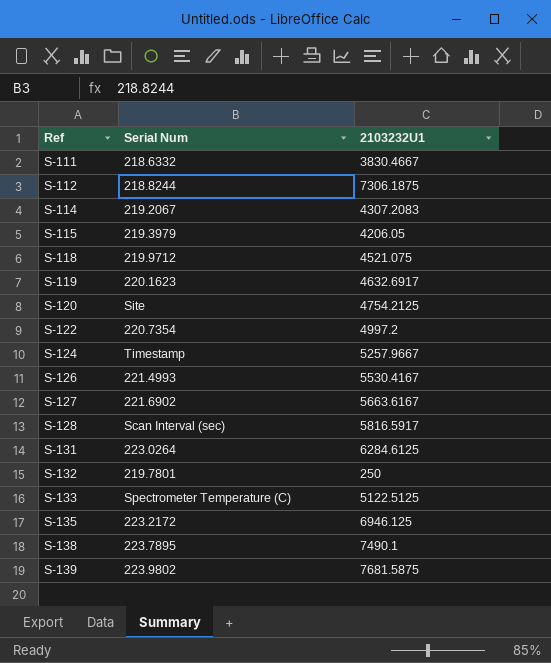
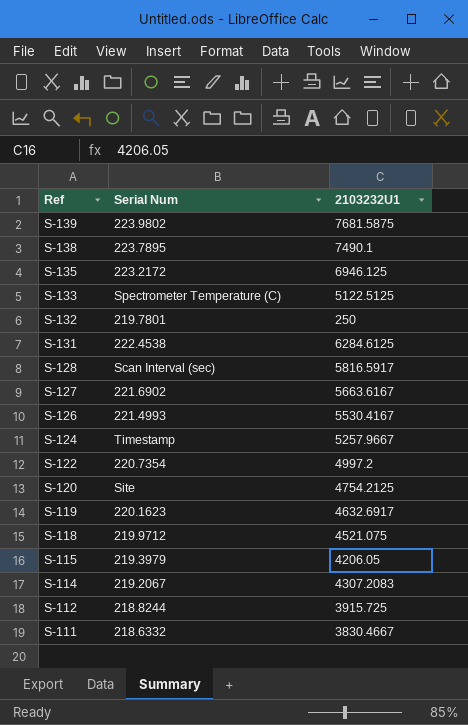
row order: Ref ascending -> Ref descending
S-131 | Serial Num: 223.0264 -> 222.4538
S-112 | 2103232U1: 7306.1875 -> 3915.725

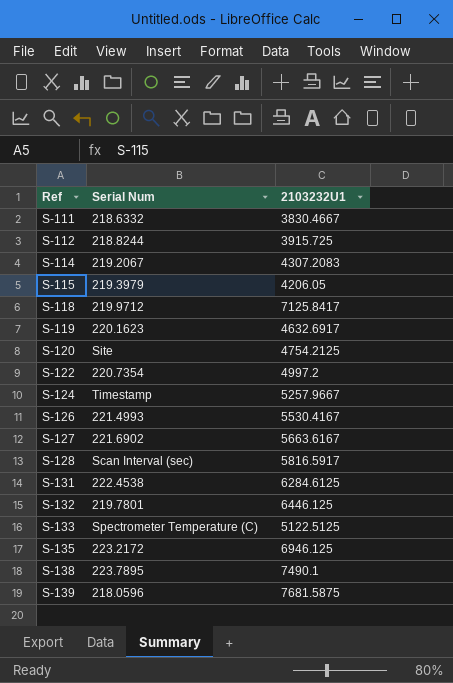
row order: Ref descending -> Ref ascending
S-118 | 2103232U1: 4521.075 -> 7125.8417
S-132 | 2103232U1: 250 -> 6446.125
S-139 | Serial Num: 223.9802 -> 218.0596

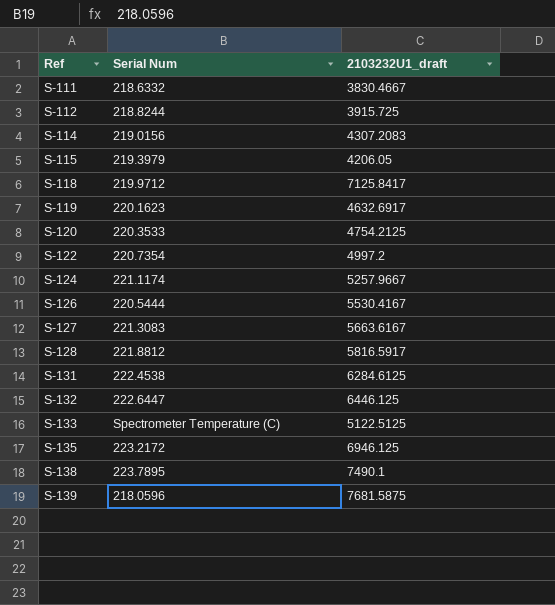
column name: 2103232U1 -> 2103232U1_draft
S-114 | Serial Num: 219.2067 -> 219.0156
S-120 | Serial Num: Site -> 220.3533
S-124 | Serial Num: Timestamp -> 221.1174
S-126 | Serial Num: 221.4993 -> 220.5444
S-127 | Serial Num: 221.6902 -> 221.3083
S-128 | Serial Num: Scan Interval (sec) -> 221.8812
S-132 | Serial Num: 219.7801 -> 222.6447

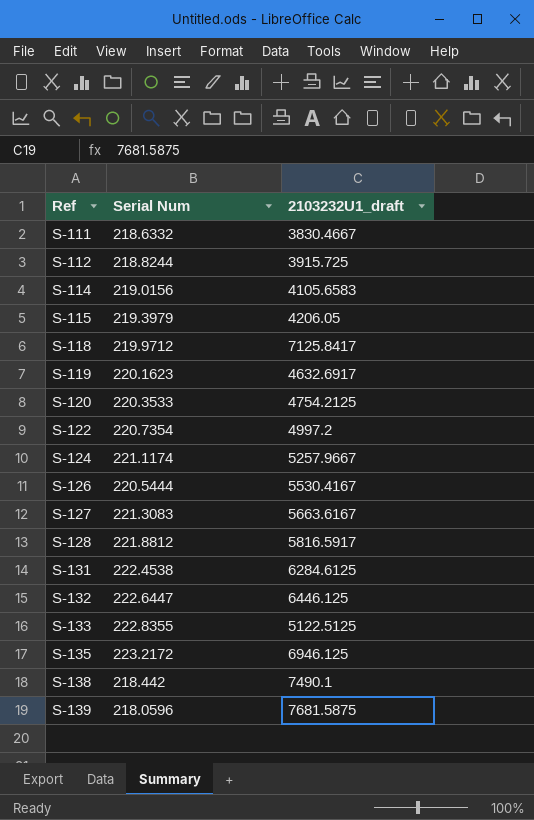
S-114 | 2103232U1_draft: 4307.2083 -> 4105.6583
S-133 | Serial Num: Spectrometer Temperature (C) -> 222.8355
S-138 | Serial Num: 223.7895 -> 218.442

